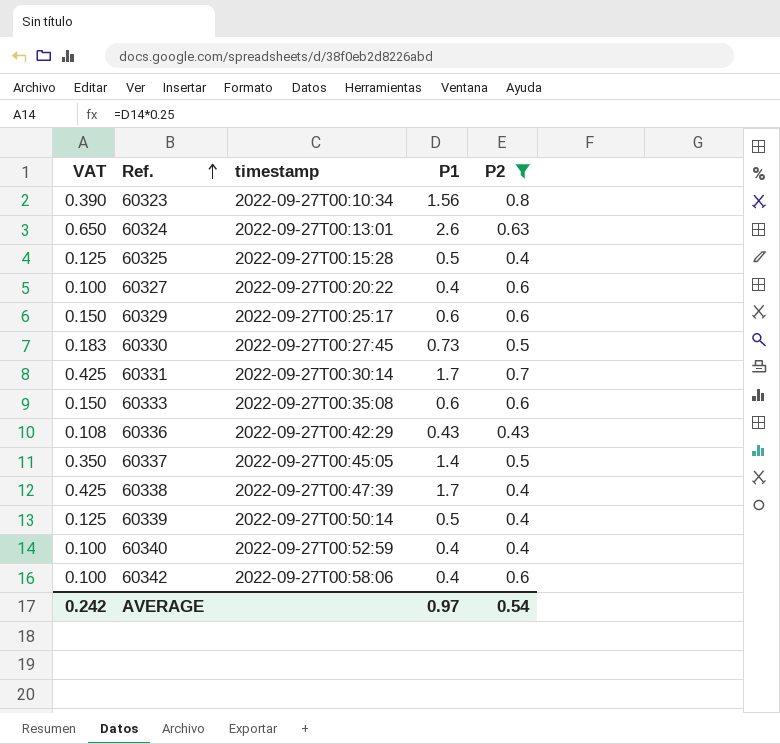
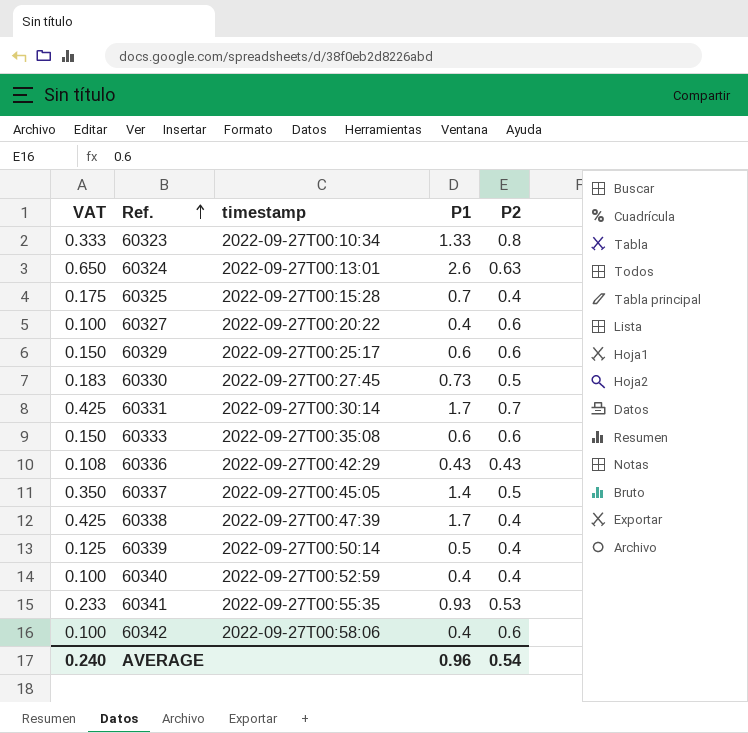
filter: P2 != 0.53 -> none
60323 | VAT: 0.390 -> 0.333
60323 | P1: 1.56 -> 1.33
60325 | VAT: 0.125 -> 0.175
60325 | P1: 0.5 -> 0.7
AVERAGE | VAT: 0.242 -> 0.240
AVERAGE | P1: 0.97 -> 0.96

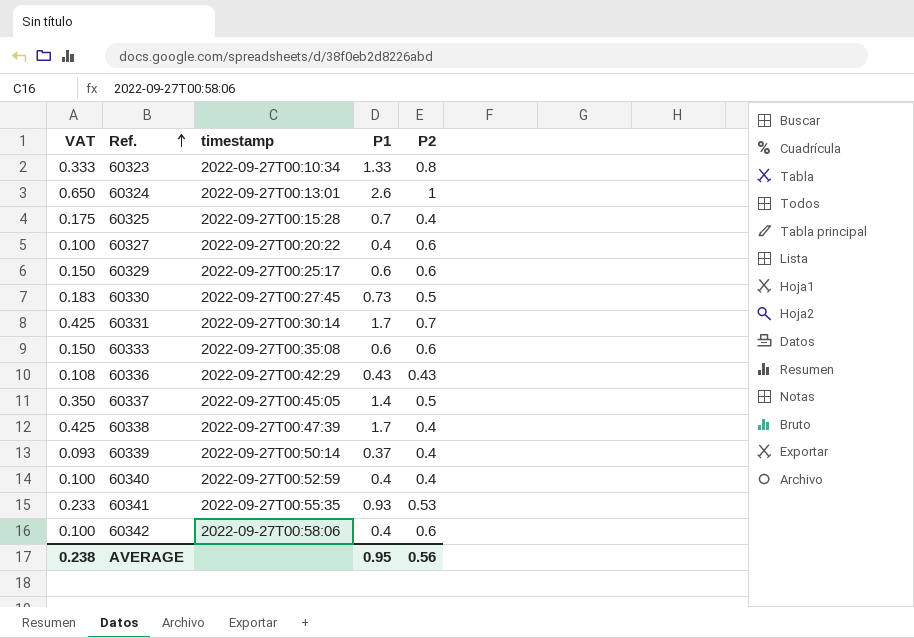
60324 | P2: 0.63 -> 1
60339 | VAT: 0.125 -> 0.093
60339 | P1: 0.5 -> 0.37
AVERAGE | VAT: 0.240 -> 0.238
AVERAGE | P1: 0.96 -> 0.95
AVERAGE | P2: 0.54 -> 0.56

